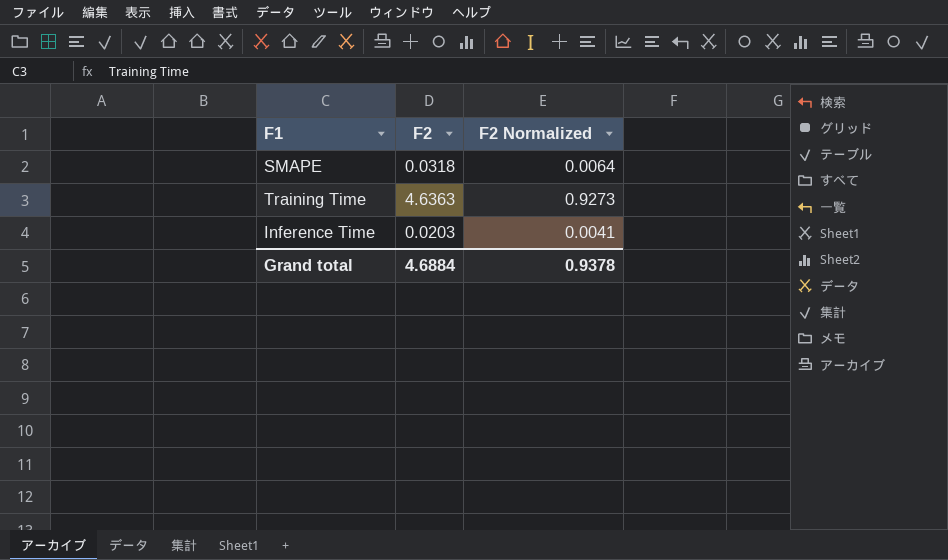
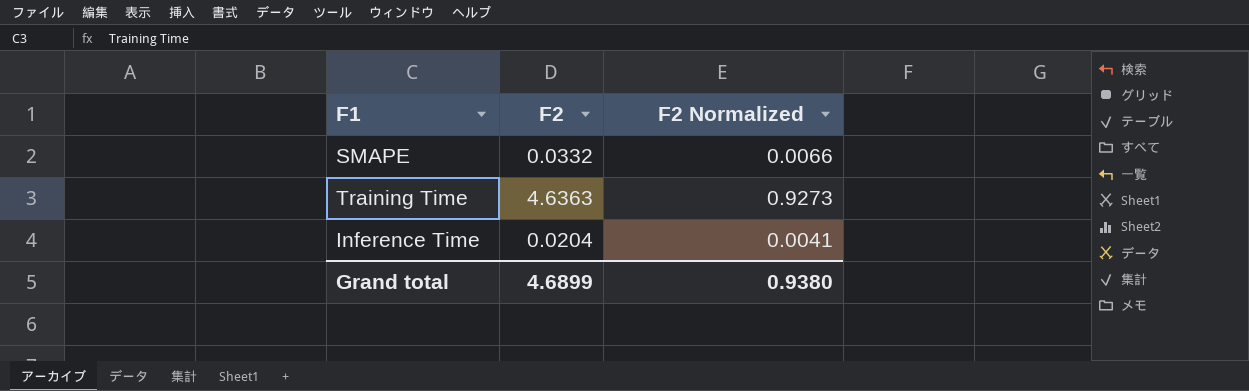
SMAPE | F2: 0.0318 -> 0.0332
SMAPE | F2 Normalized: 0.0064 -> 0.0066
Inference Time | F2: 0.0203 -> 0.0204
Grand total | F2: 4.6884 -> 4.6899
Grand total | F2 Normalized: 0.9378 -> 0.9380

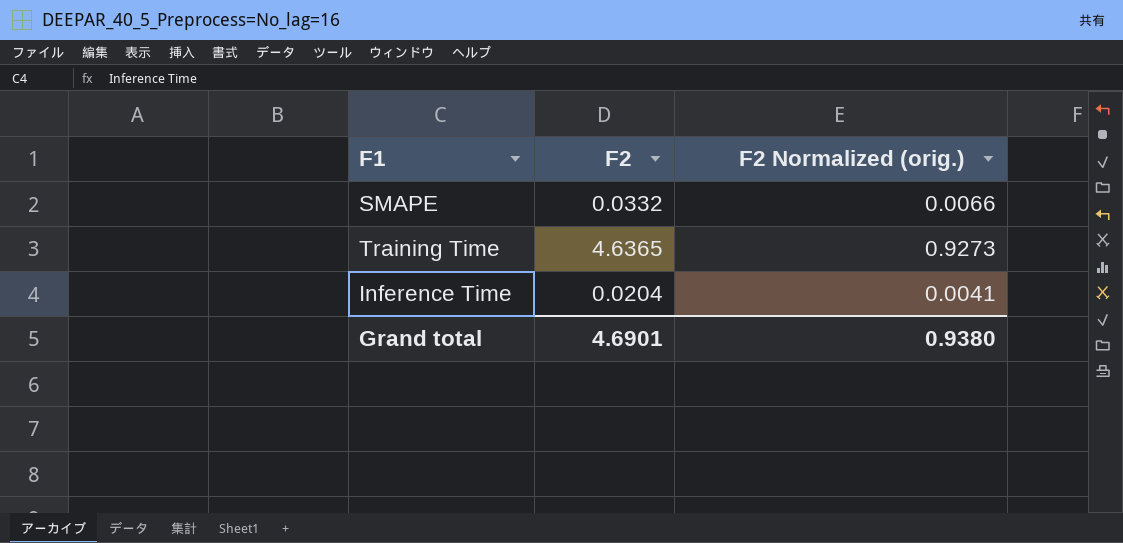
column name: F2 Normalized -> F2 Normalized (orig.)
Training Time | F2: 4.6363 -> 4.6365
Grand total | F2: 4.6899 -> 4.6901

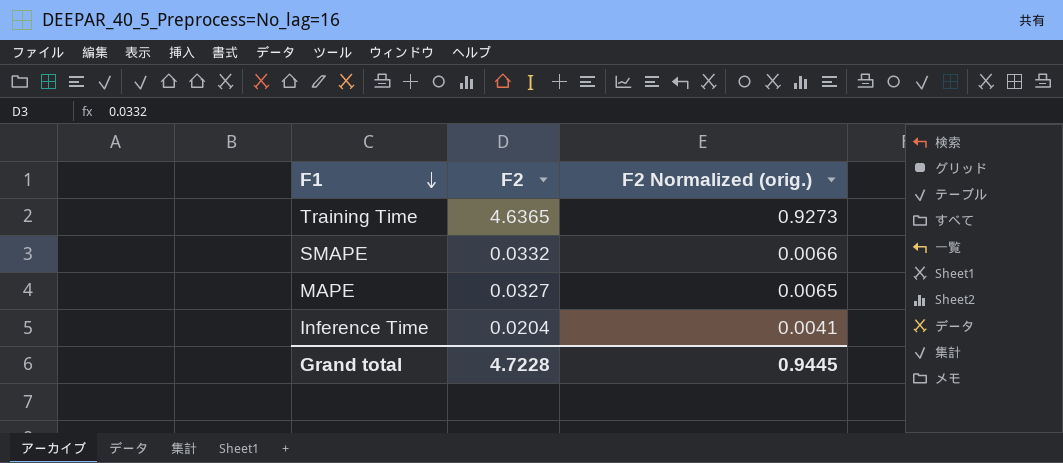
row order: none -> F1 descending
row MAPE: none -> 0.0327 | 0.0065
Grand total | F2: 4.6901 -> 4.7228
Grand total | F2 Normalized (orig.): 0.9380 -> 0.9445

